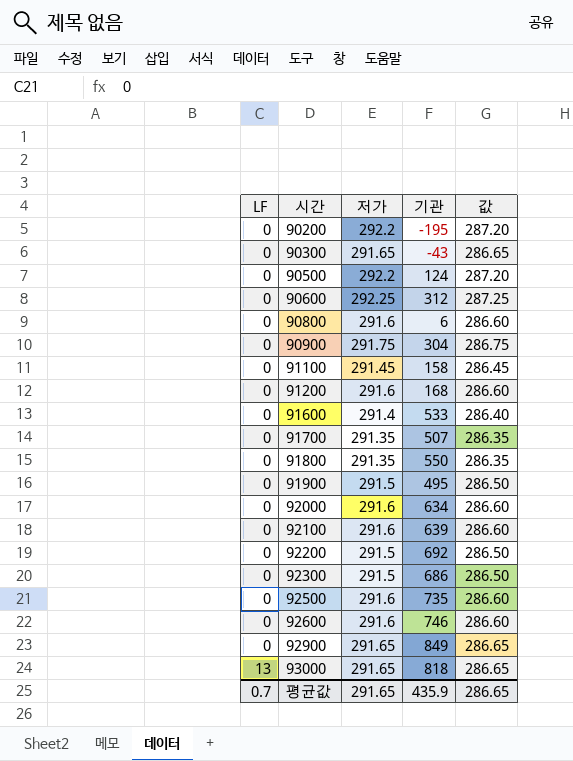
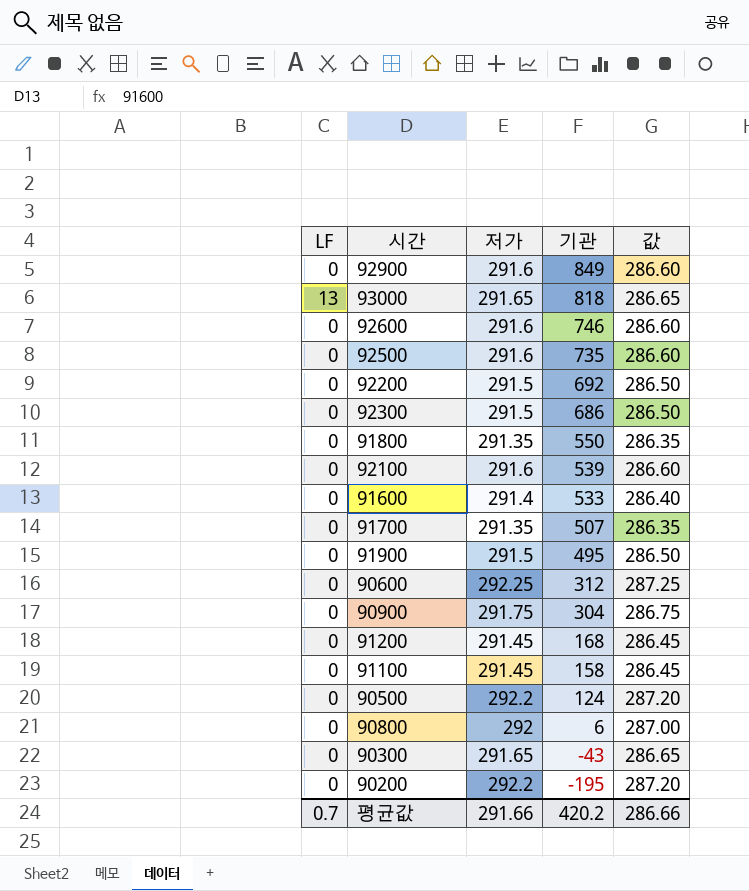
row order: LF ascending -> 기관 descending
row 92000: 0 | 291.6 | 634 | 286.60 -> none
92900 | 저가: 291.65 -> 291.6
92900 | 값: 286.65 -> 286.60
92100 | 기관: 639 -> 539
91200 | 저가: 291.6 -> 291.45
91200 | 값: 286.60 -> 286.45
90800 | 저가: 291.6 -> 292
90800 | 값: 286.60 -> 287.00
평균값 | 저가: 291.65 -> 291.66
평균값 | 기관: 435.9 -> 420.2
평균값 | 값: 286.65 -> 286.66

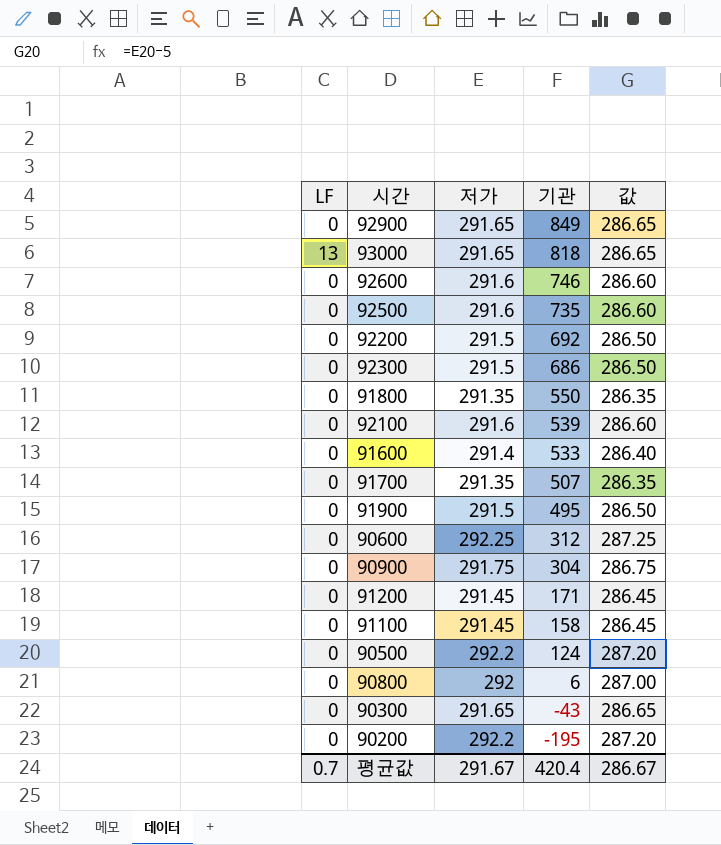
92900 | 저가: 291.6 -> 291.65
92900 | 값: 286.60 -> 286.65
91200 | 기관: 168 -> 171
평균값 | 저가: 291.66 -> 291.67
평균값 | 기관: 420.2 -> 420.4
평균값 | 값: 286.66 -> 286.67

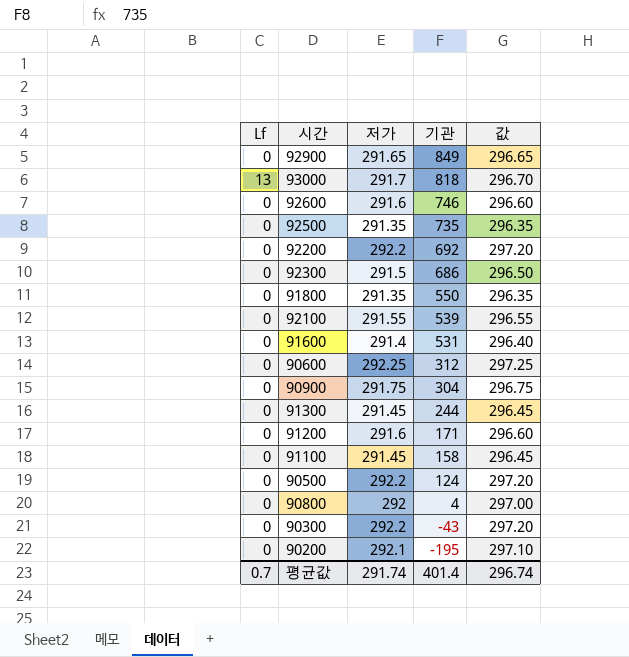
column name: LF -> Lf
column 값 | formula: [저가] - 5 -> [저가] + 5
row 91700: 0 | 291.35 | 507 | 286.35 -> none
row 91900: 0 | 291.5 | 495 | 286.50 -> none
93000 | 저가: 291.65 -> 291.7
92500 | 저가: 291.6 -> 291.35
92200 | 저가: 291.5 -> 292.2
92100 | 저가: 291.6 -> 291.55
91600 | 기관: 533 -> 531
row 91300: none -> 0 | 291.45 | 244 | 296.45
91200 | 저가: 291.45 -> 291.6
90800 | 기관: 6 -> 4
90300 | 저가: 291.65 -> 292.2
90200 | 저가: 292.2 -> 292.1
평균값 | 저가: 291.67 -> 291.74
평균값 | 기관: 420.4 -> 401.4
평균값 | 값: 286.67 -> 296.74

